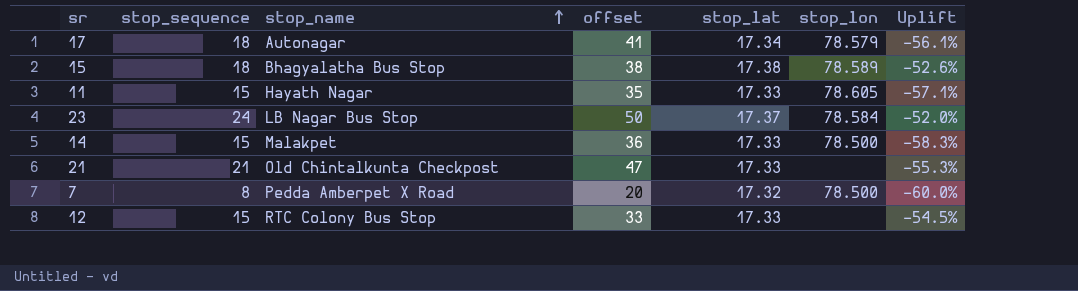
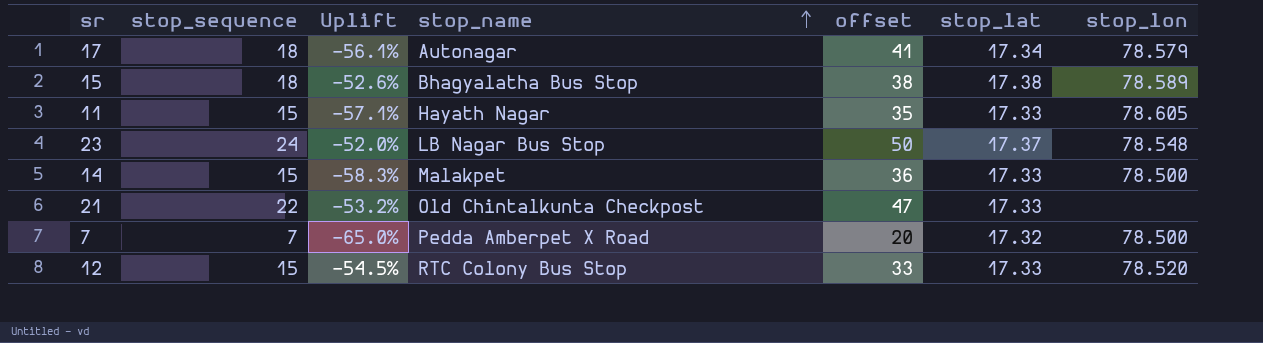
column Uplift | position: 7 -> 3
23 | stop_lon: 78.584 -> 78.548
21 | stop_sequence: 21 -> 22
21 | Uplift: -55.3% -> -53.2%
7 | stop_sequence: 8 -> 7
7 | Uplift: -60.0% -> -65.0%
12 | stop_lon: none -> 78.520

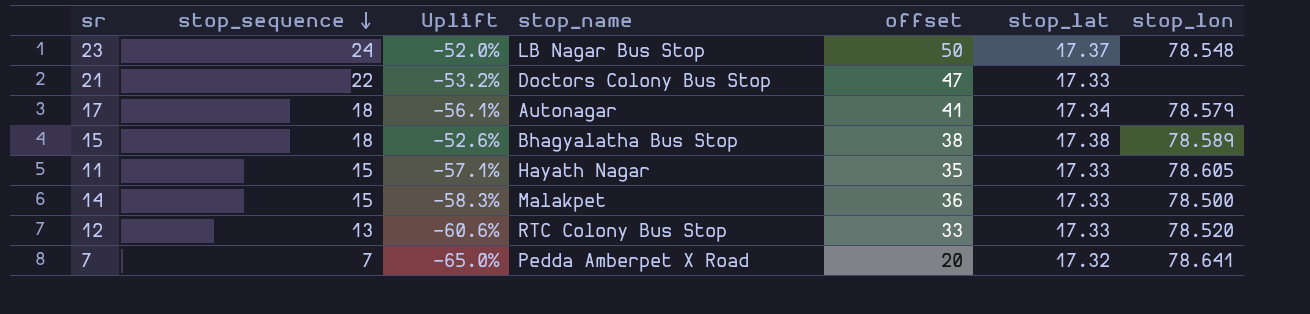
row order: stop_name ascending -> stop_sequence descending
21 | stop_name: Old Chintalkunta Checkpost -> Doctors Colony Bus Stop
12 | stop_sequence: 15 -> 13
12 | Uplift: -54.5% -> -60.6%
7 | stop_lon: 78.500 -> 78.641

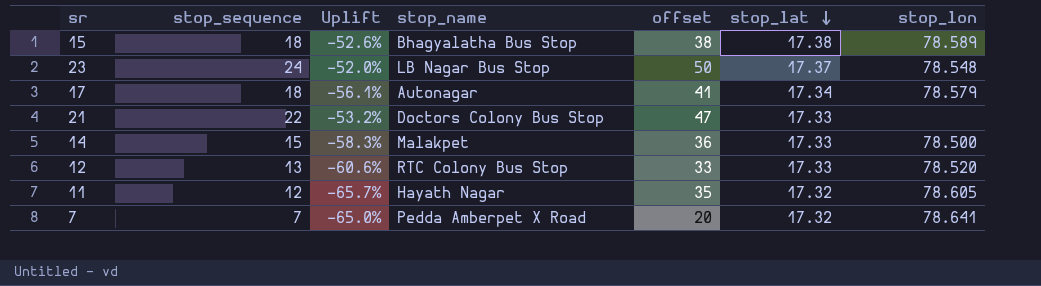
row order: stop_sequence descending -> stop_lat descending
11 | stop_sequence: 15 -> 12
11 | Uplift: -57.1% -> -65.7%
11 | stop_lat: 17.33 -> 17.32

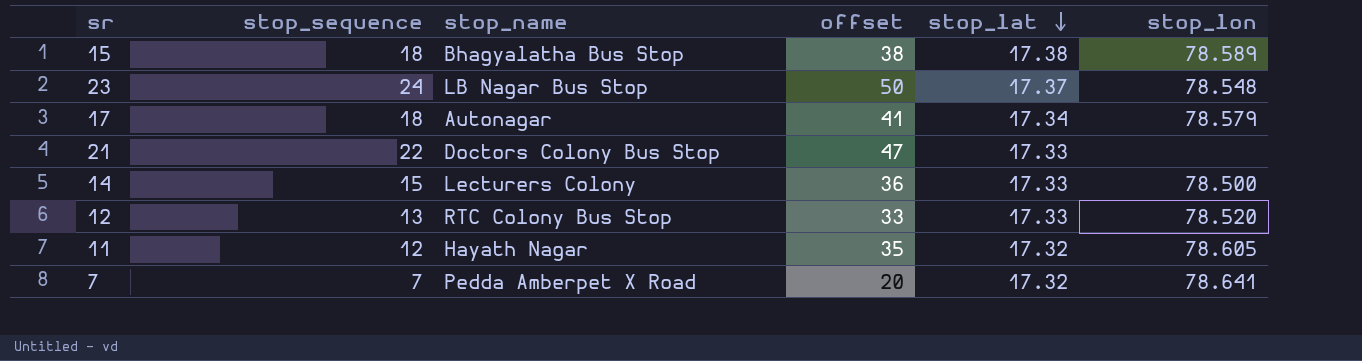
column Uplift | formula: ([stop_sequence] - [offset]) / [offset] -> none
14 | stop_name: Malakpet -> Lecturers Colony

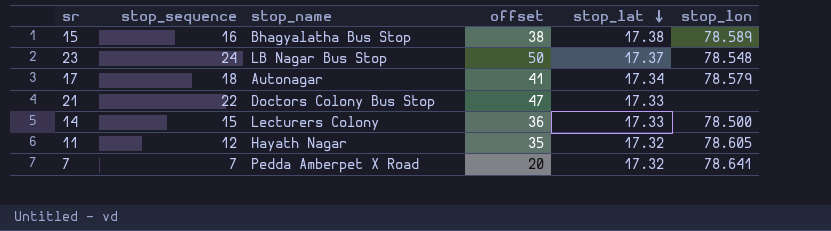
row 12: 13 | RTC Colony Bus Stop | 33 | 17.33 | 78.520 -> none
15 | stop_sequence: 18 -> 16

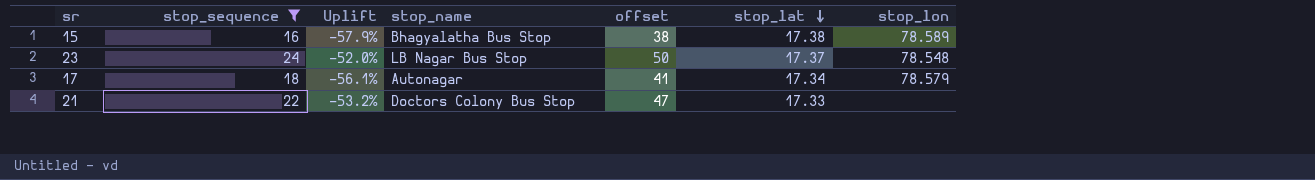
filter: none -> stop_sequence >= 16
column Uplift | formula: none -> ([stop_sequence] - [offset]) / [offset]

